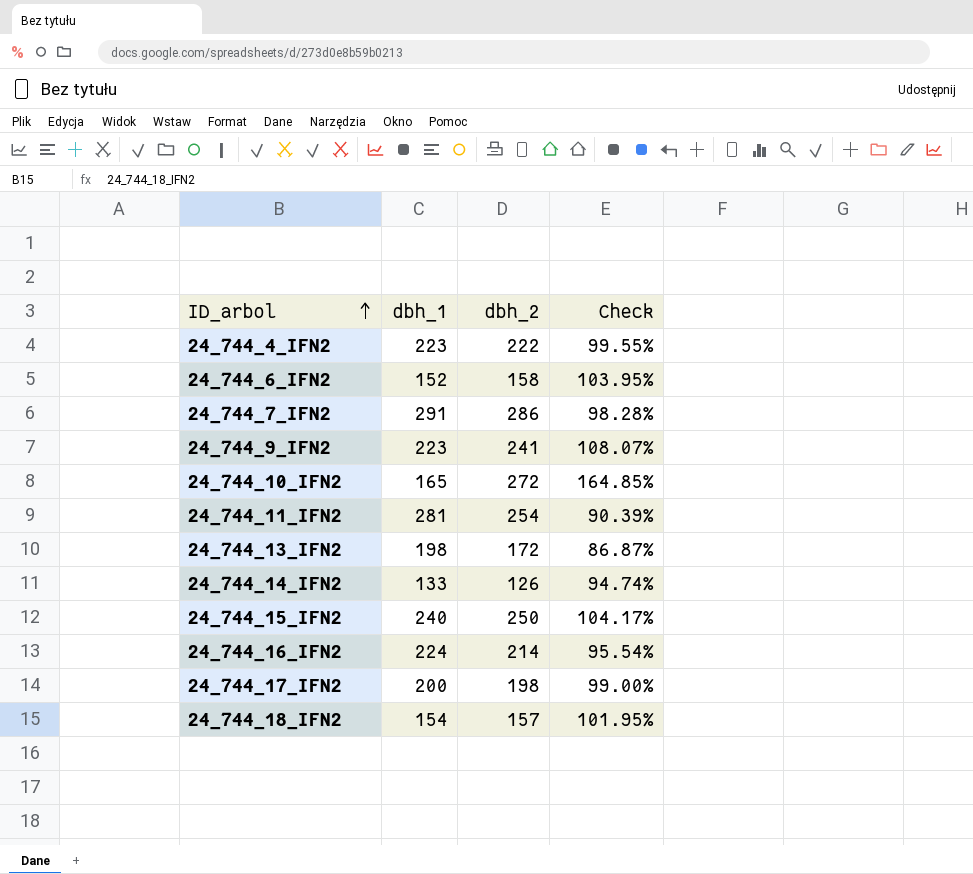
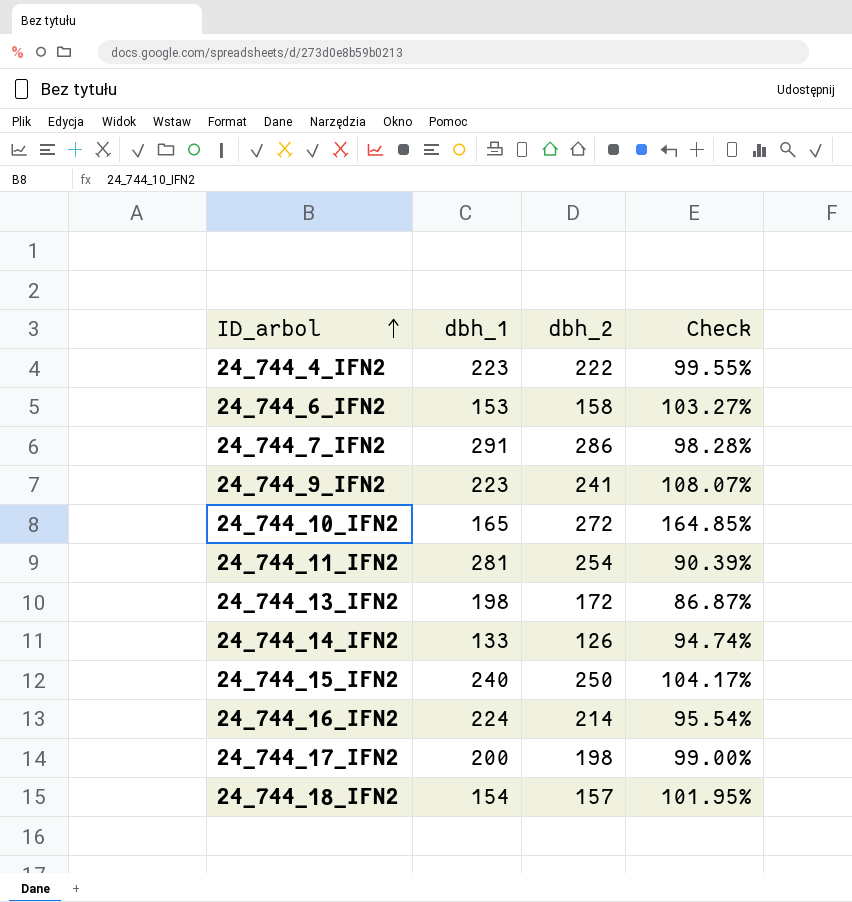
24_744_6_IFN2 | dbh_1: 152 -> 153
24_744_6_IFN2 | Check: 103.95% -> 103.27%

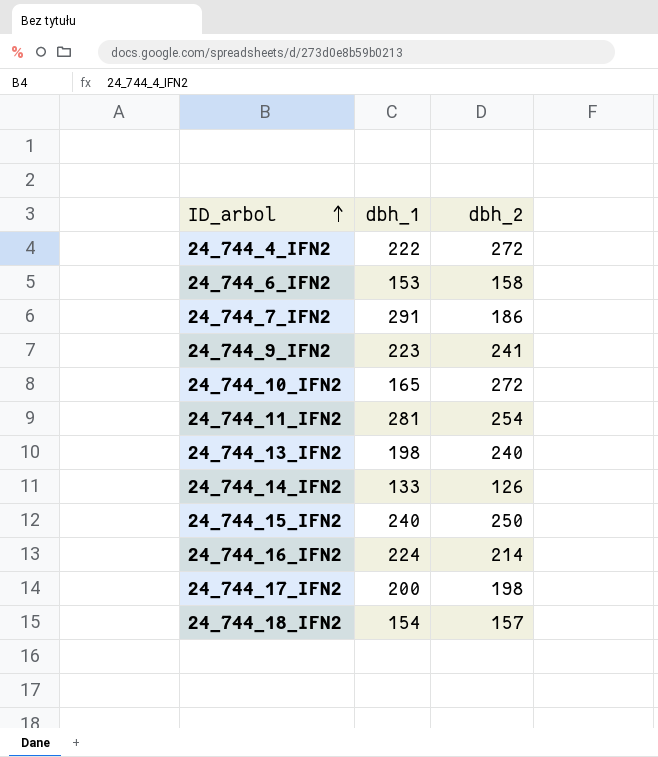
column Check | formula: [dbh_2] / [dbh_1] -> none
24_744_4_IFN2 | dbh_1: 223 -> 222
24_744_4_IFN2 | dbh_2: 222 -> 272
24_744_7_IFN2 | dbh_2: 286 -> 186
24_744_13_IFN2 | dbh_2: 172 -> 240

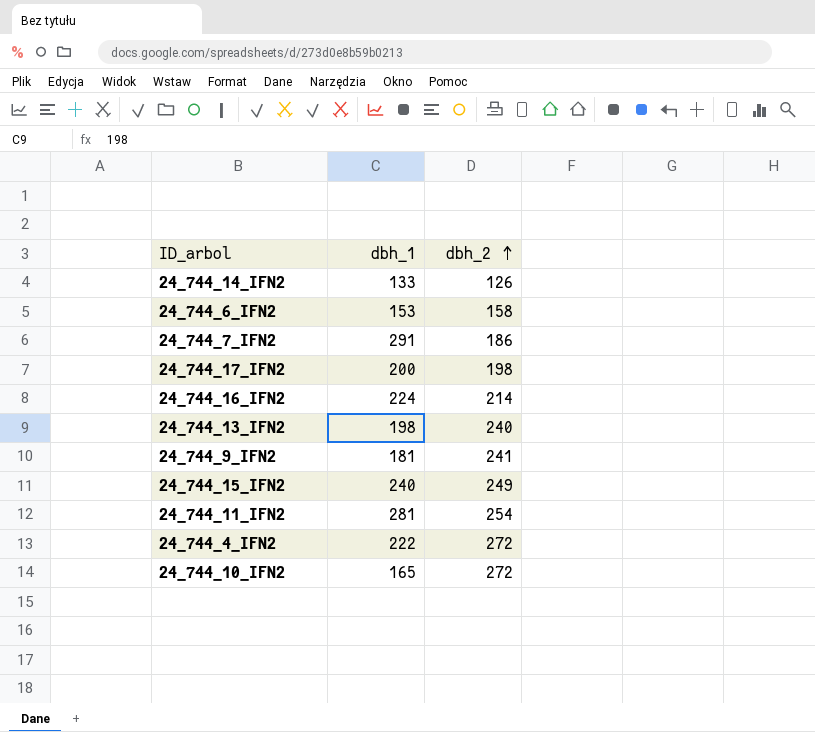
row order: ID_arbol ascending -> dbh_2 ascending
row 24_744_18_IFN2: 154 | 157 -> none
24_744_9_IFN2 | dbh_1: 223 -> 181
24_744_15_IFN2 | dbh_2: 250 -> 249

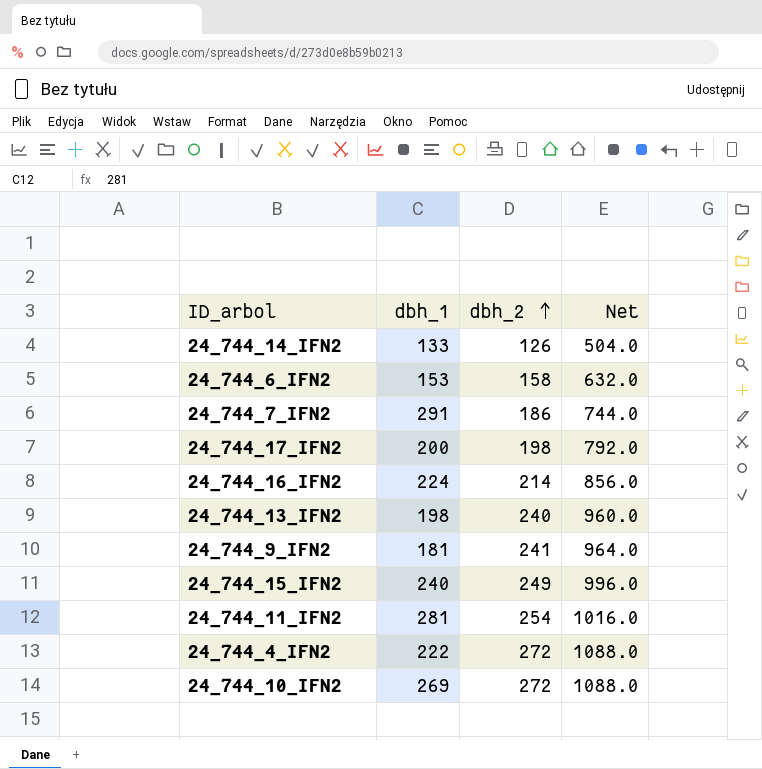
column Net | formula: none -> [dbh_2] * 4
24_744_10_IFN2 | dbh_1: 165 -> 269

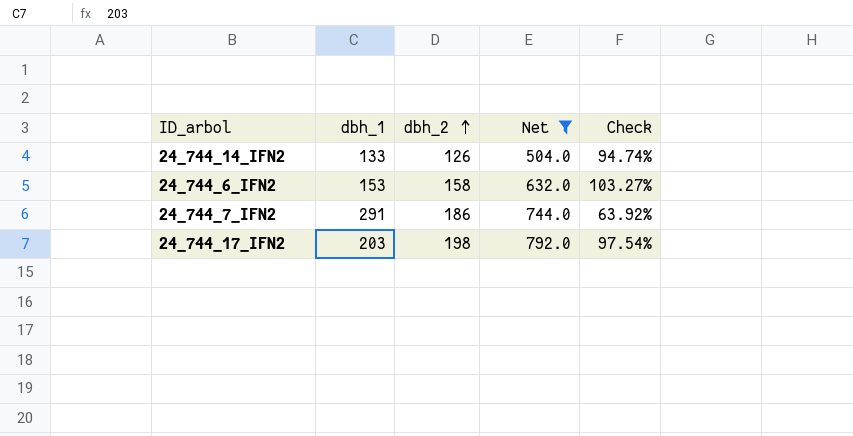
filter: none -> Net <= 792.0
column Check | formula: none -> [dbh_2] / [dbh_1]
24_744_17_IFN2 | dbh_1: 200 -> 203

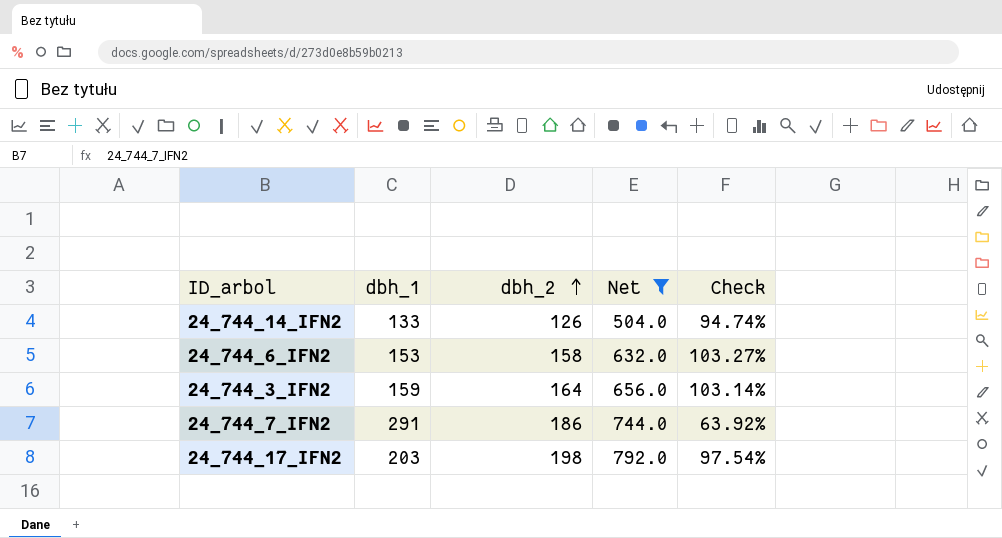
row 24_744_3_IFN2: none -> 159 | 164 | 656.0 | 103.14%

